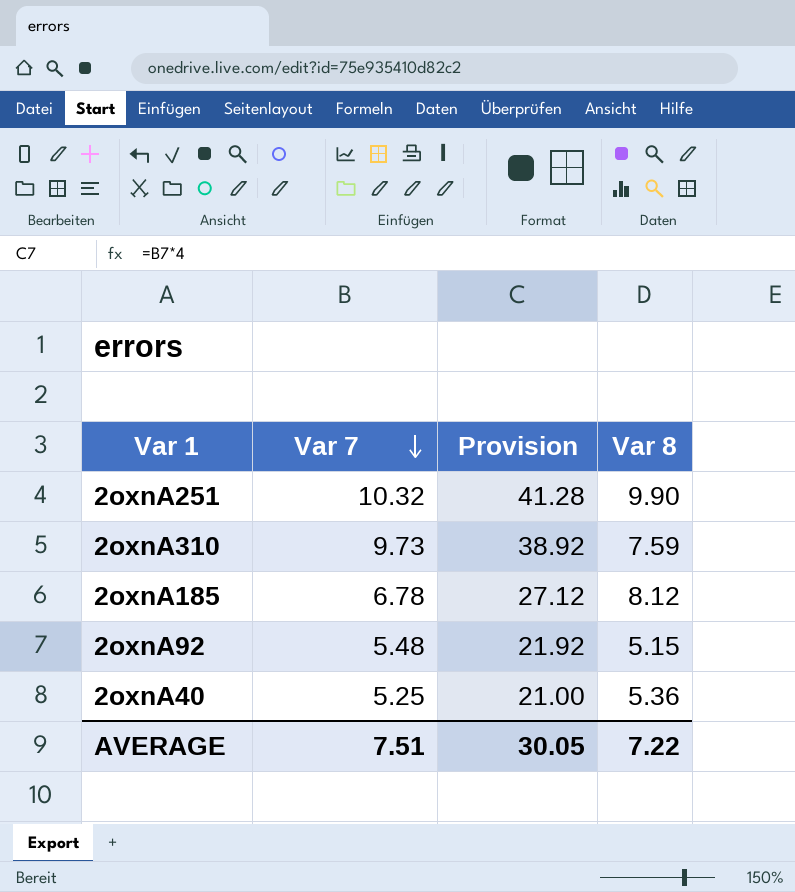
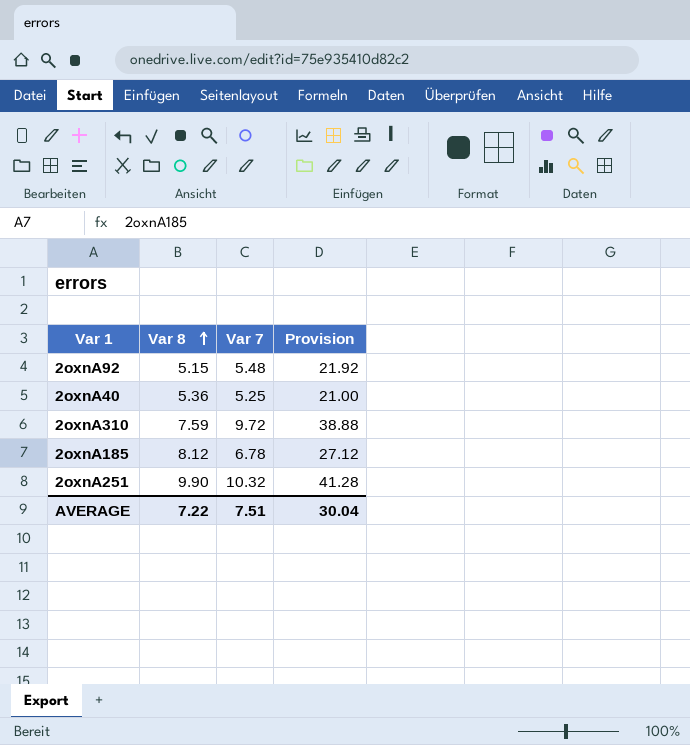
row order: Var 7 descending -> Var 8 ascending
column Var 8 | position: 4 -> 2
2oxnA310 | Var 7: 9.73 -> 9.72
2oxnA310 | Provision: 38.92 -> 38.88
AVERAGE | Provision: 30.05 -> 30.04

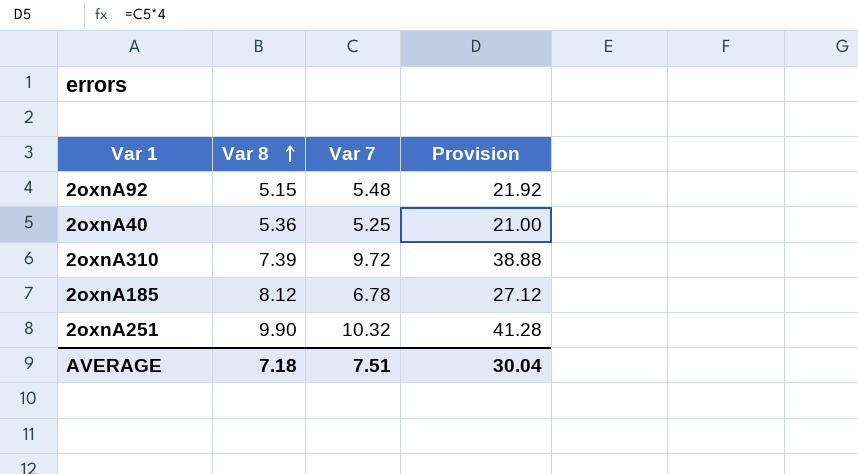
2oxnA310 | Var 8: 7.59 -> 7.39
AVERAGE | Var 8: 7.22 -> 7.18

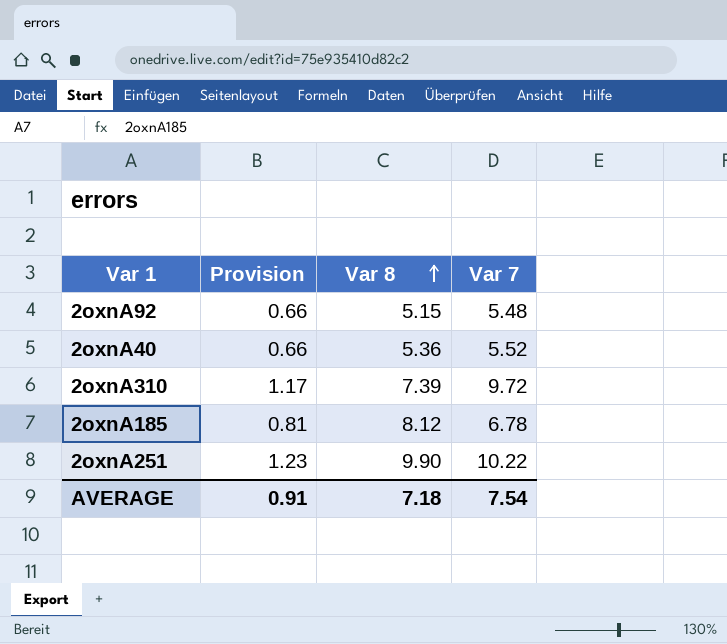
column Provision | formula: [Var 7] * 4 -> [Var 7] * 0.12
column Provision | position: 4 -> 2
2oxnA40 | Var 7: 5.25 -> 5.52
2oxnA251 | Var 7: 10.32 -> 10.22
AVERAGE | Provision: 30.04 -> 0.91
AVERAGE | Var 7: 7.51 -> 7.54

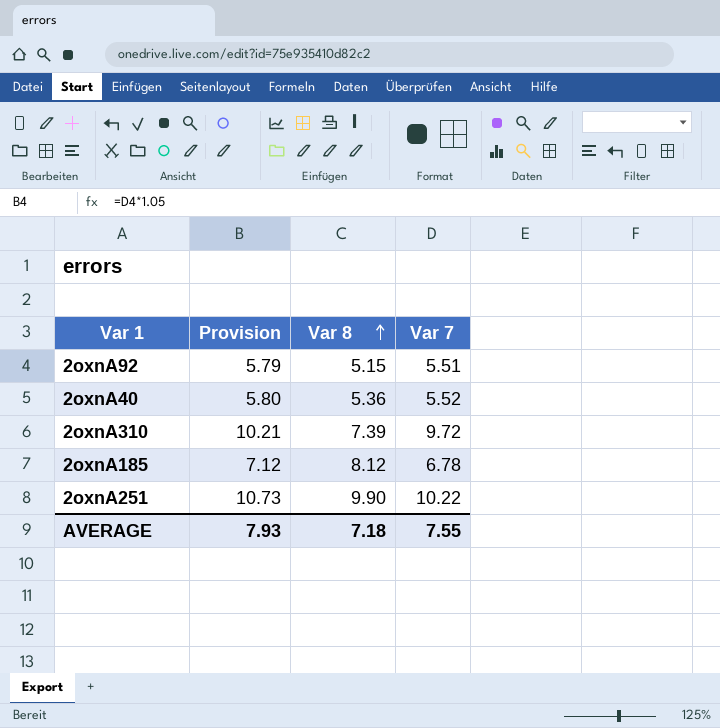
column Provision | formula: [Var 7] * 0.12 -> [Var 7] * 1.05
2oxnA92 | Var 7: 5.48 -> 5.51
AVERAGE | Provision: 0.91 -> 7.93
AVERAGE | Var 7: 7.54 -> 7.55

